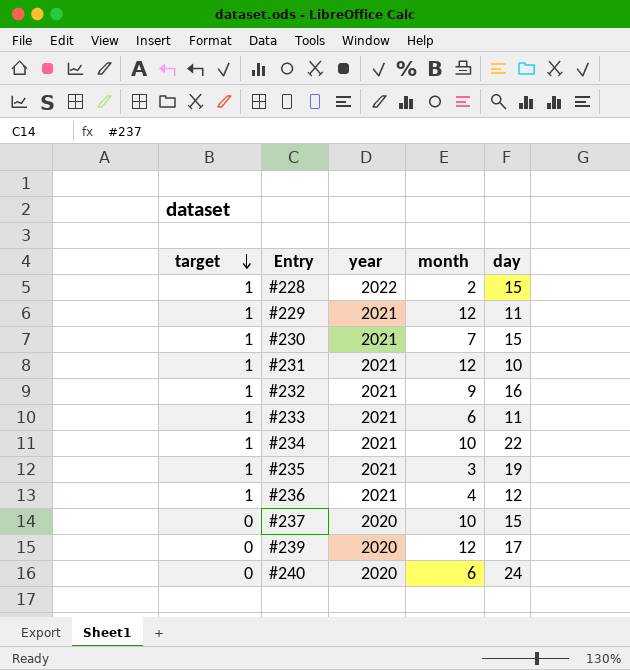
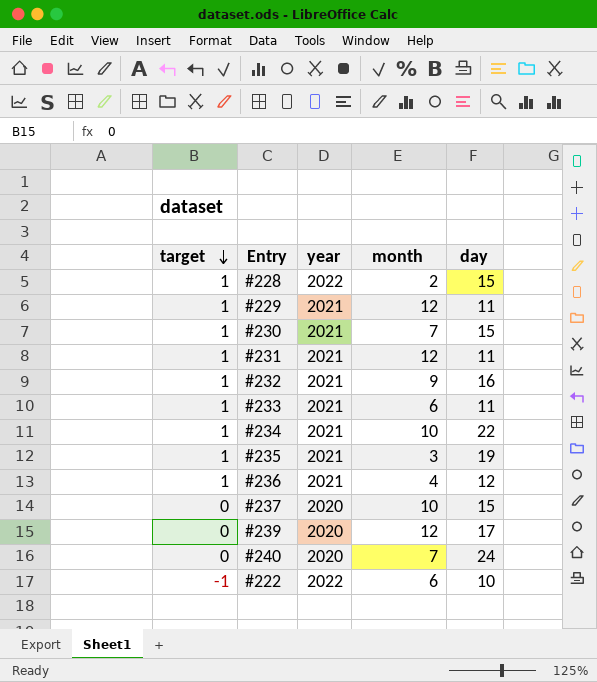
#231 | day: 10 -> 11
#240 | month: 6 -> 7
row #222: none -> -1 | 2022 | 6 | 10

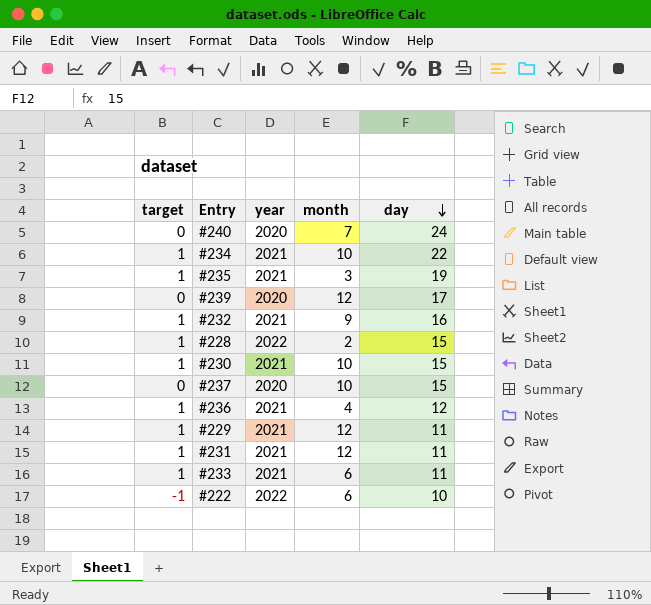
row order: target descending -> day descending
#230 | month: 7 -> 10

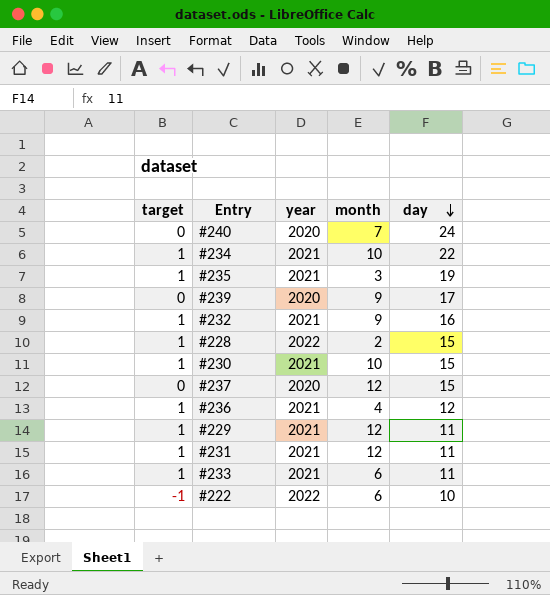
#239 | month: 12 -> 9
#237 | month: 10 -> 12

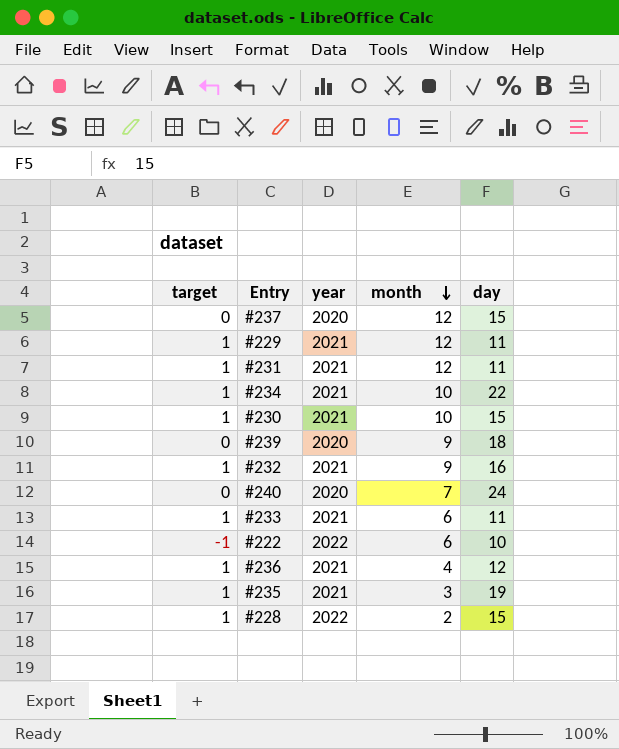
row order: day descending -> month descending
#239 | day: 17 -> 18

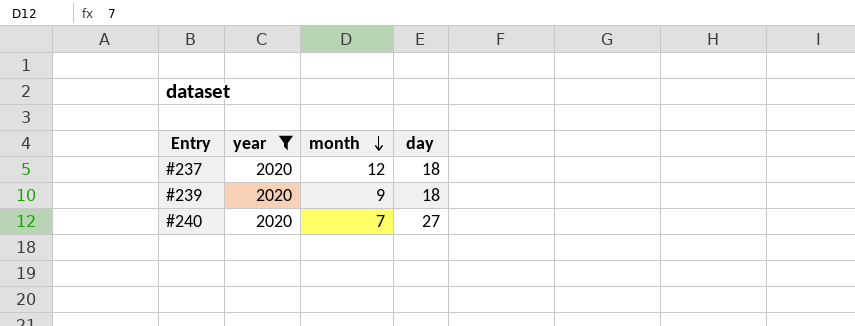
filter: none -> year = 2020
column target | position: 1 -> none
#237 | day: 15 -> 18
#240 | day: 24 -> 27

